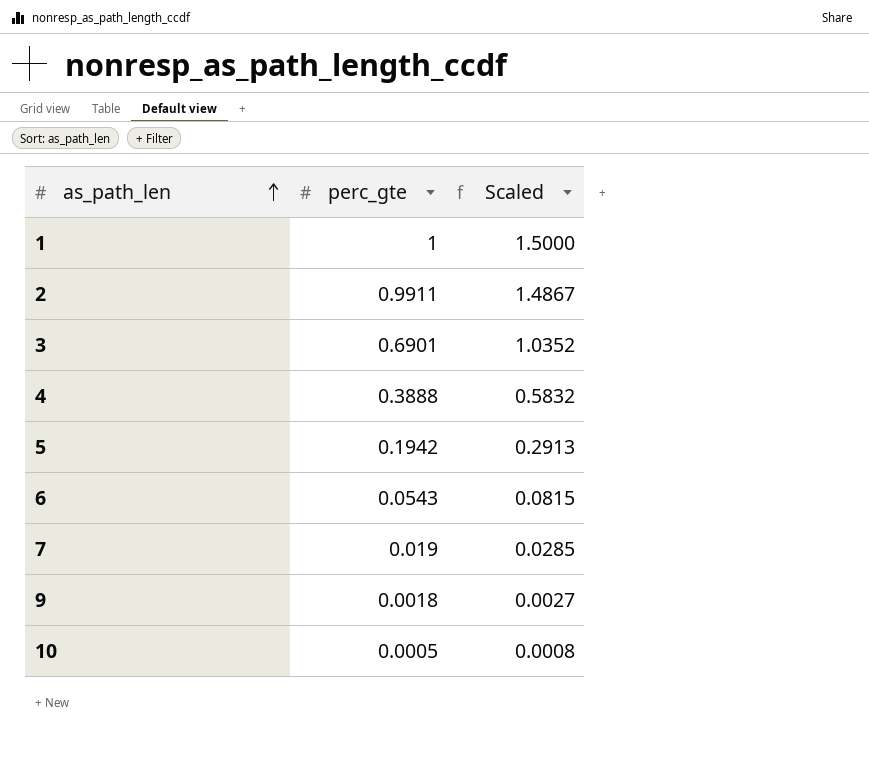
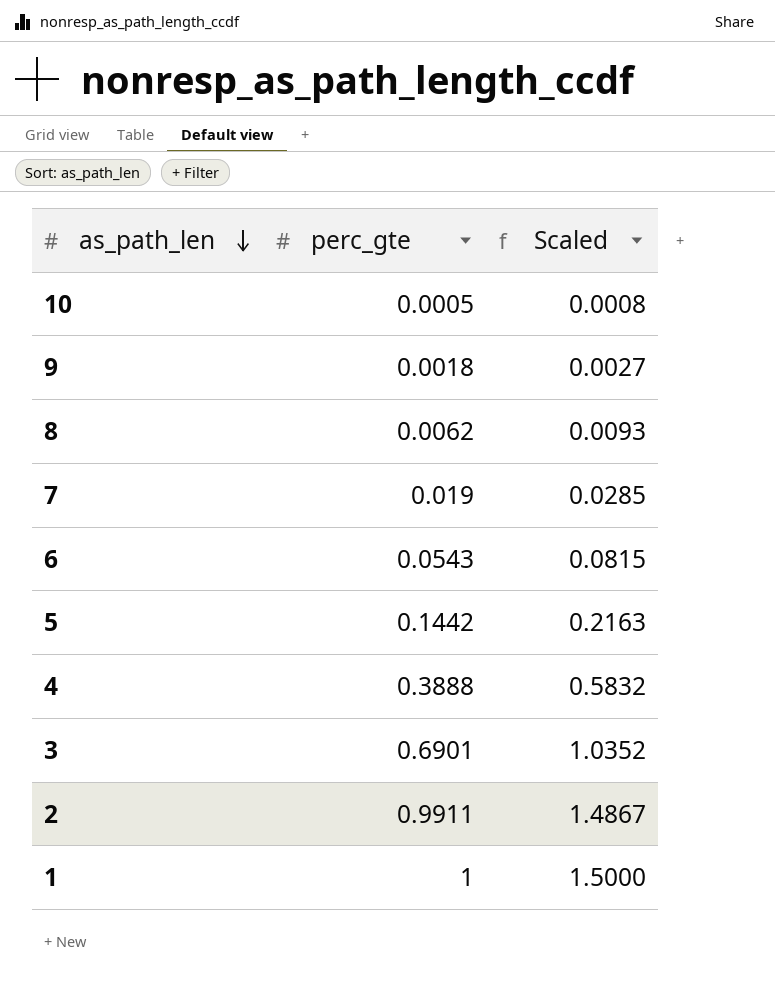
row order: as_path_len ascending -> as_path_len descending
row 8: none -> 0.0062 | 0.0093
5 | perc_gte: 0.1942 -> 0.1442
5 | Scaled: 0.2913 -> 0.2163

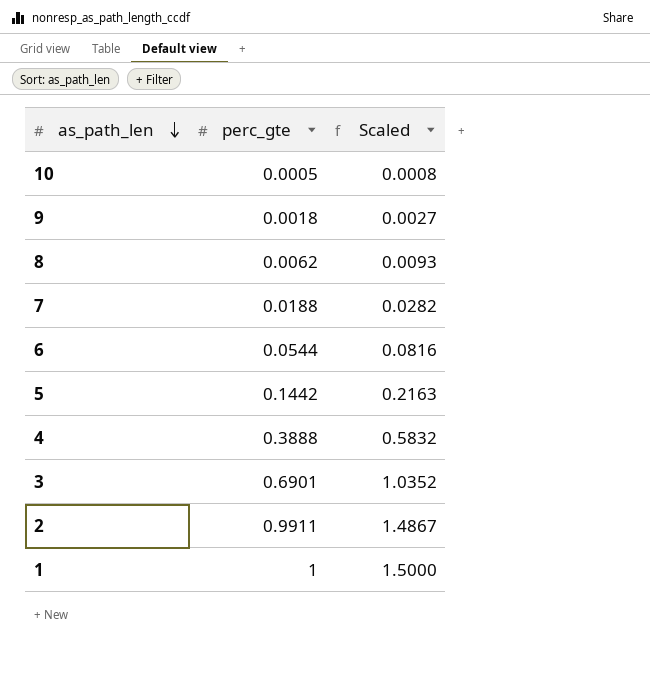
7 | perc_gte: 0.019 -> 0.0188
7 | Scaled: 0.0285 -> 0.0282
6 | perc_gte: 0.0543 -> 0.0544
6 | Scaled: 0.0815 -> 0.0816

